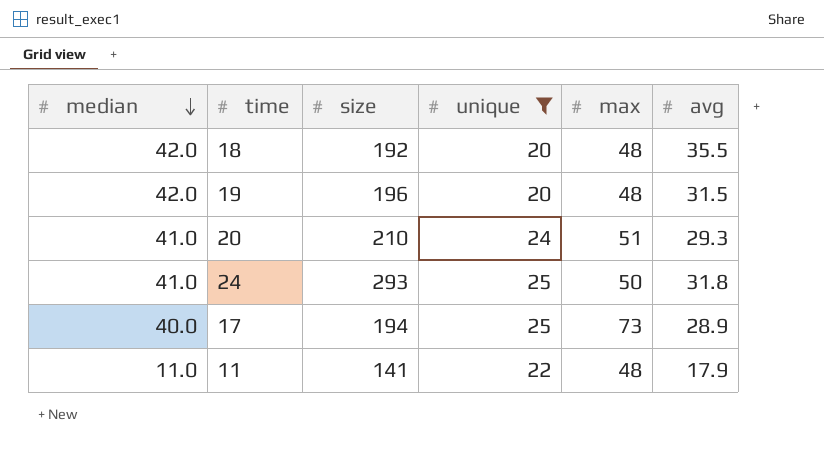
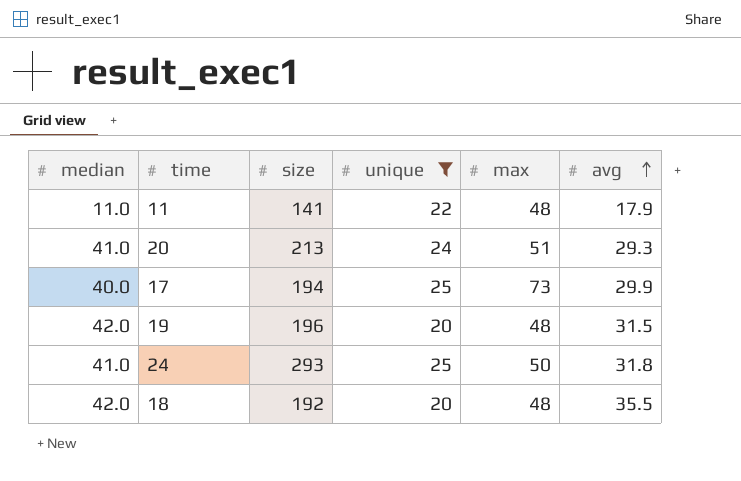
row order: median descending -> avg ascending
20 | size: 210 -> 213
17 | avg: 28.9 -> 29.9

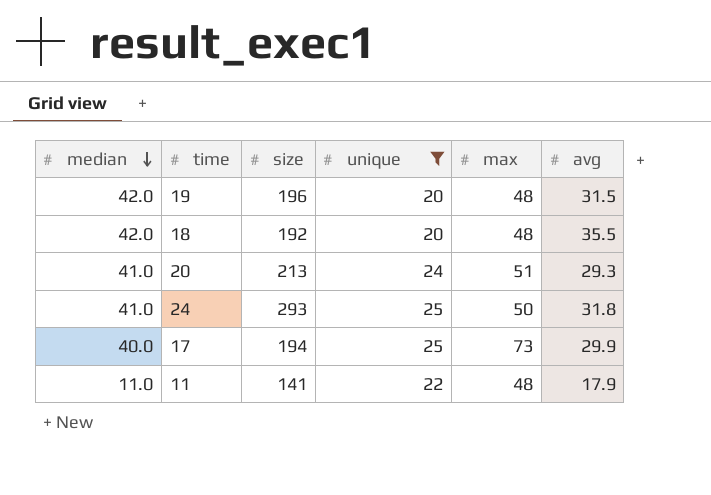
row order: avg ascending -> median descending

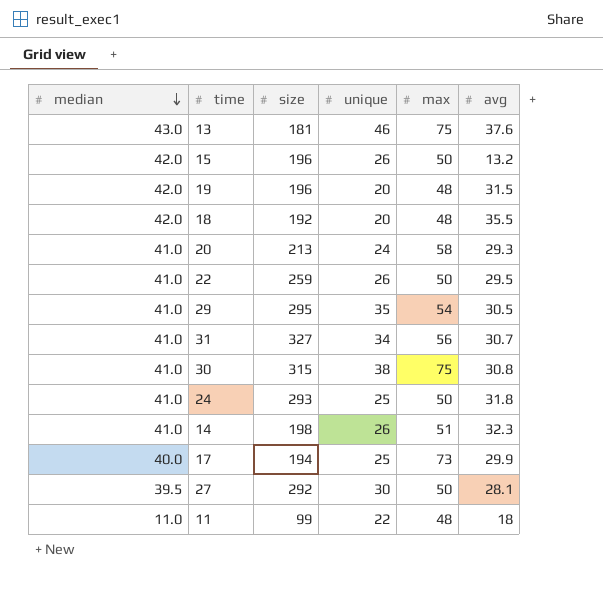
filter: unique <= 25 -> none
20 | max: 51 -> 58
11 | size: 141 -> 99
11 | avg: 17.9 -> 18

